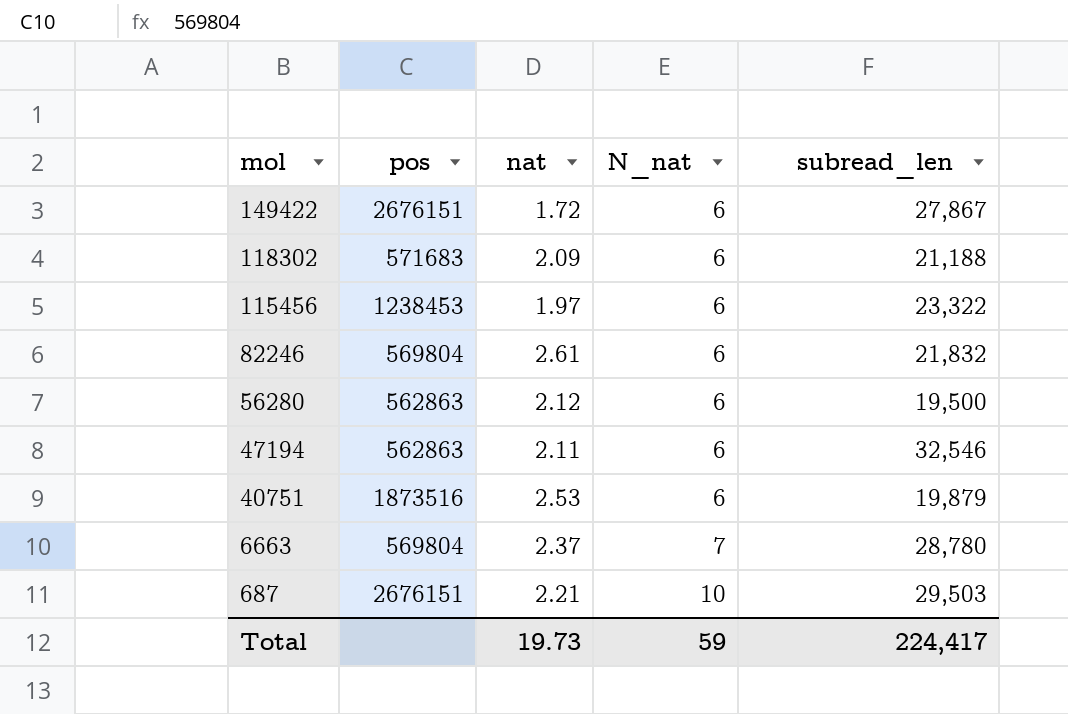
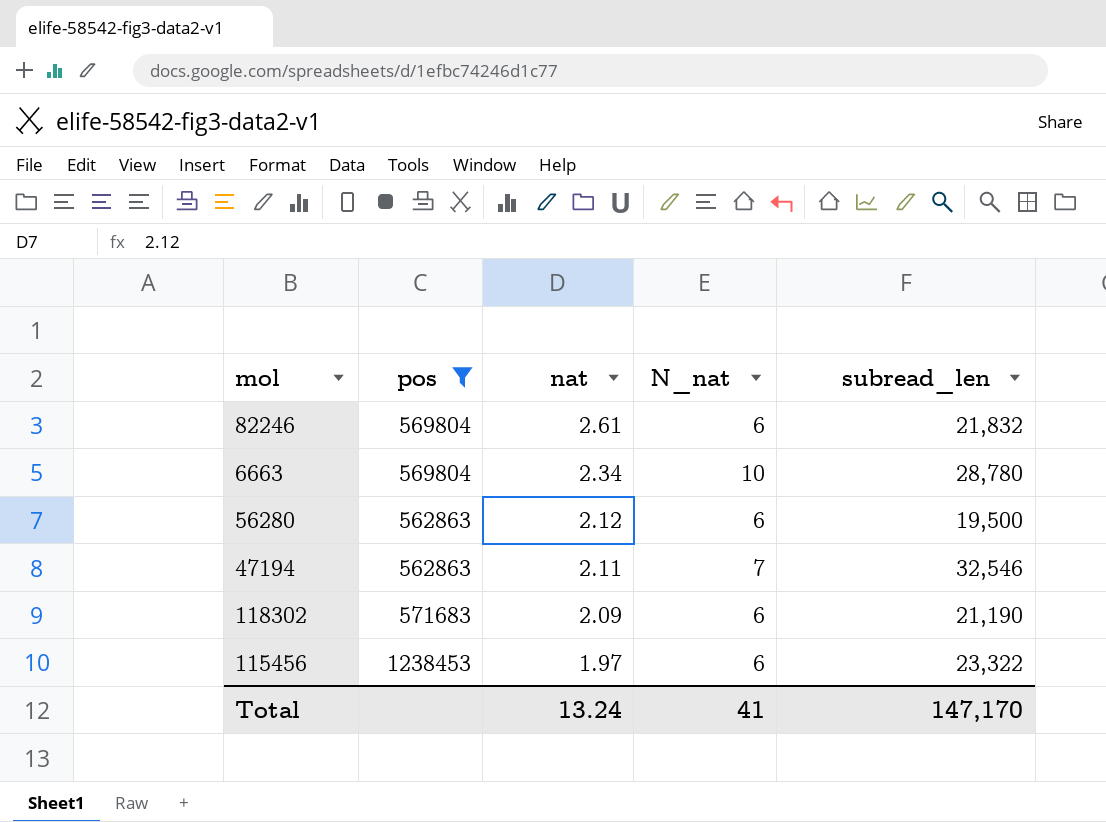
filter: none -> pos <= 1238453
row order: mol descending -> nat descending
6663 | nat: 2.37 -> 2.34
6663 | N_nat: 7 -> 10
47194 | N_nat: 6 -> 7
118302 | subread_len: 21,188 -> 21,190
Total | nat: 19.73 -> 13.24
Total | N_nat: 59 -> 41
Total | subread_len: 224,417 -> 147,170

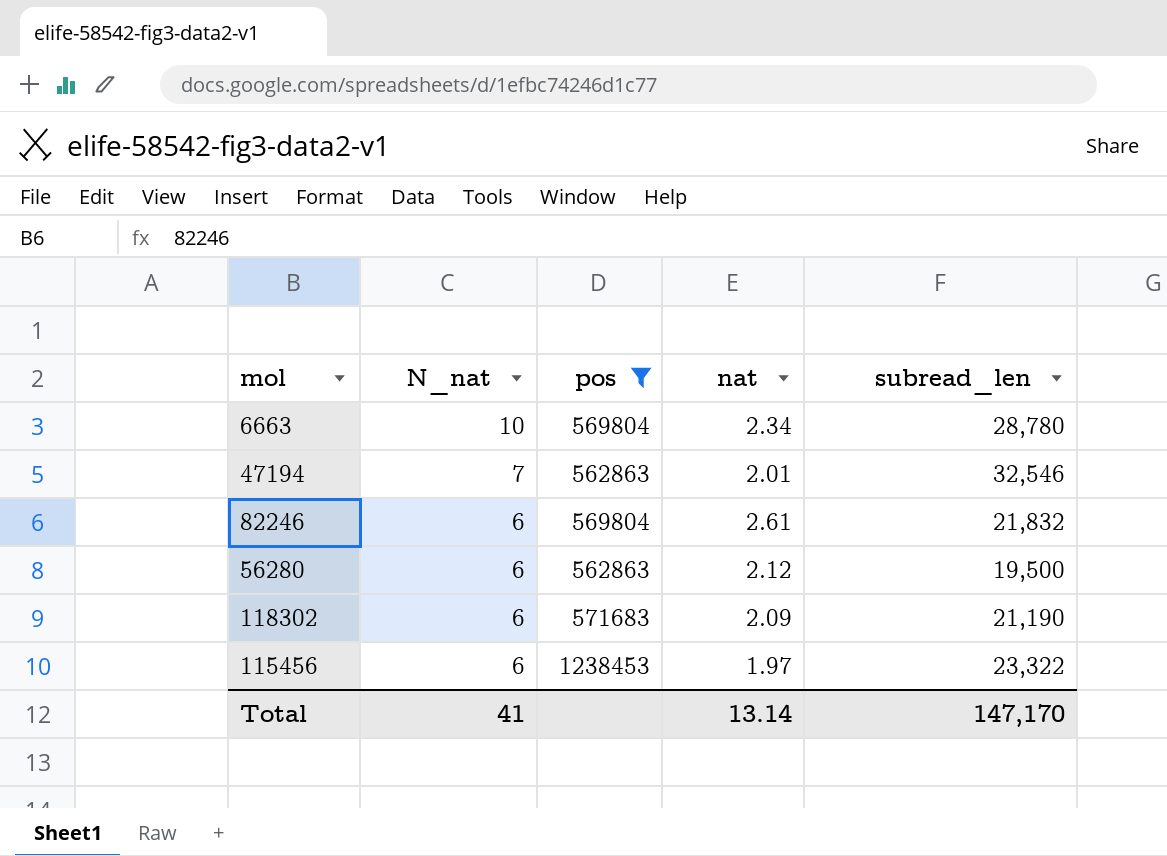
row order: nat descending -> N_nat descending
column N_nat | position: 4 -> 2
47194 | nat: 2.11 -> 2.01
Total | nat: 13.24 -> 13.14

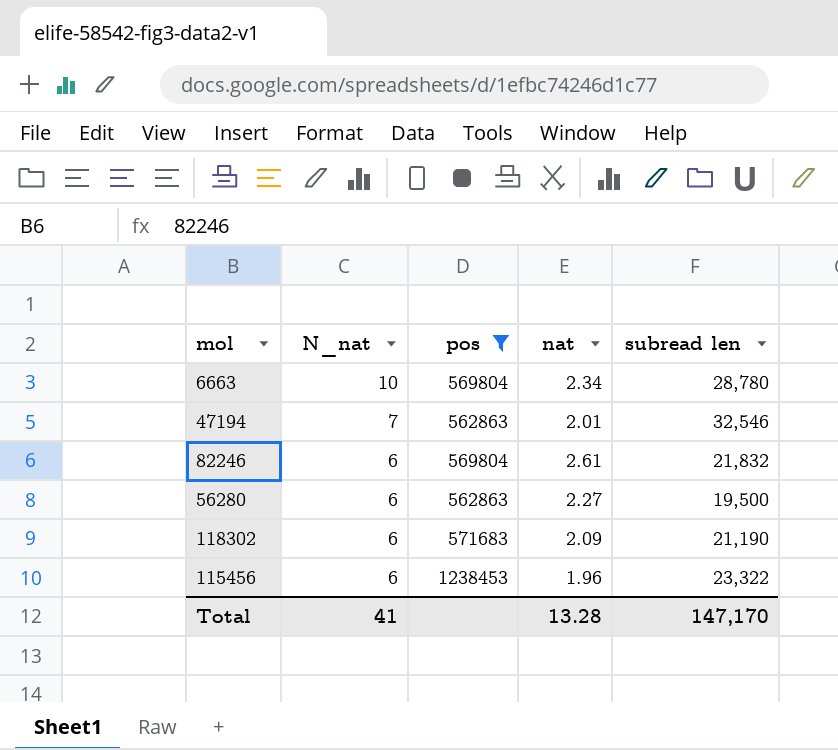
column name: subread_len -> subread len
56280 | nat: 2.12 -> 2.27
115456 | nat: 1.97 -> 1.96
Total | nat: 13.14 -> 13.28

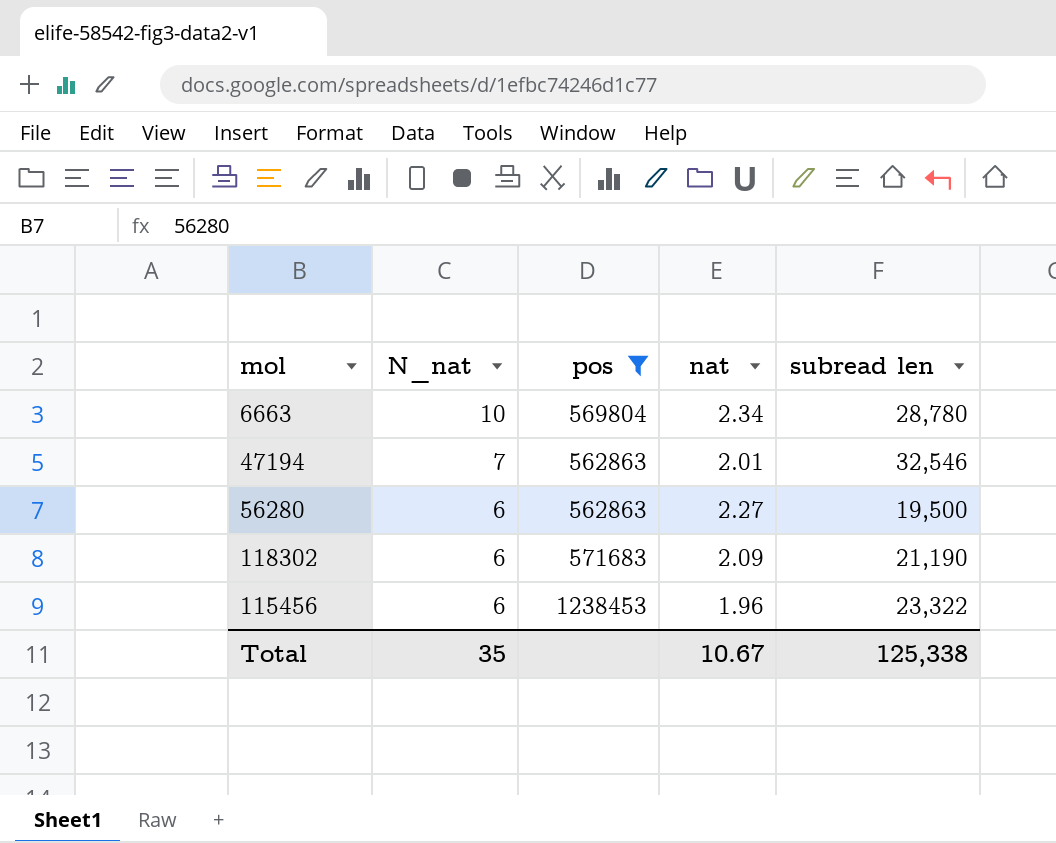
row 82246: 6 | 569804 | 2.61 | 21,832 -> none
Total | N_nat: 41 -> 35
Total | nat: 13.28 -> 10.67
Total | subread len: 147,170 -> 125,338

